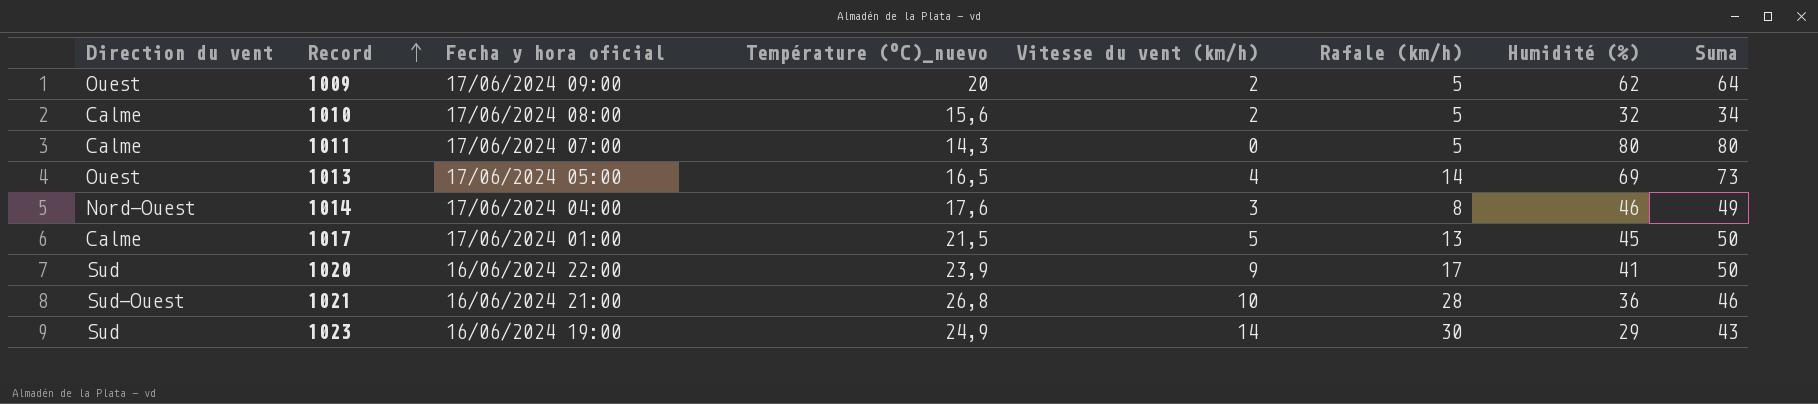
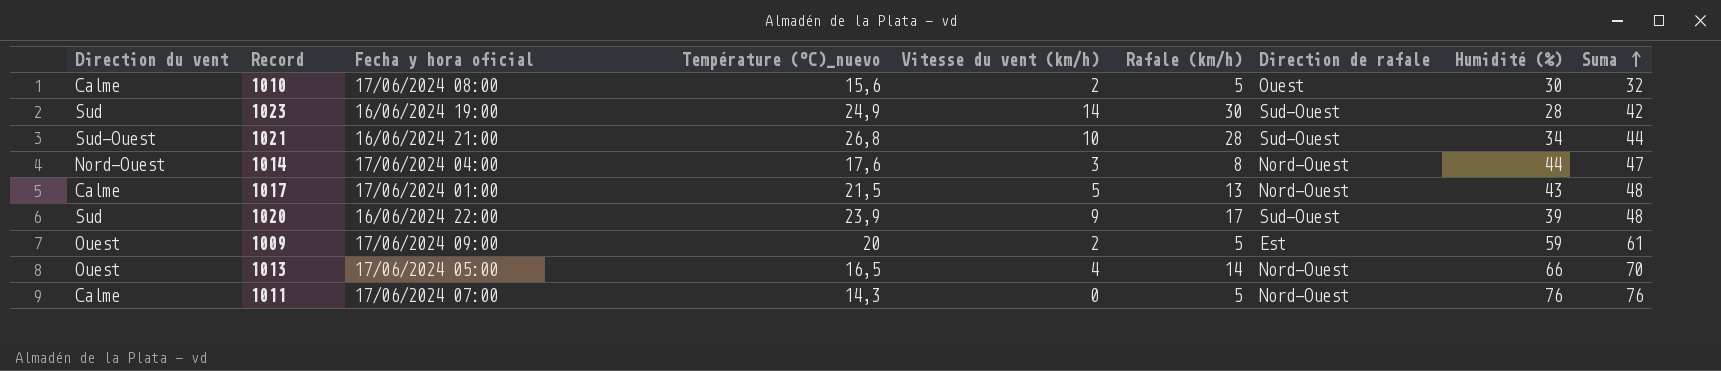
row order: Record ascending -> Suma ascending
column Direction de rafale | position: none -> 7
1010 | Humidité (%): 32 -> 30
1010 | Suma: 34 -> 32
1023 | Humidité (%): 29 -> 28
1023 | Suma: 43 -> 42
1021 | Humidité (%): 36 -> 34
1021 | Suma: 46 -> 44
1014 | Humidité (%): 46 -> 44
1014 | Suma: 49 -> 47
1017 | Humidité (%): 45 -> 43
1017 | Suma: 50 -> 48
1020 | Humidité (%): 41 -> 39
1020 | Suma: 50 -> 48
1009 | Humidité (%): 62 -> 59
1009 | Suma: 64 -> 61
1013 | Humidité (%): 69 -> 66
1013 | Suma: 73 -> 70
1011 | Humidité (%): 80 -> 76
1011 | Suma: 80 -> 76

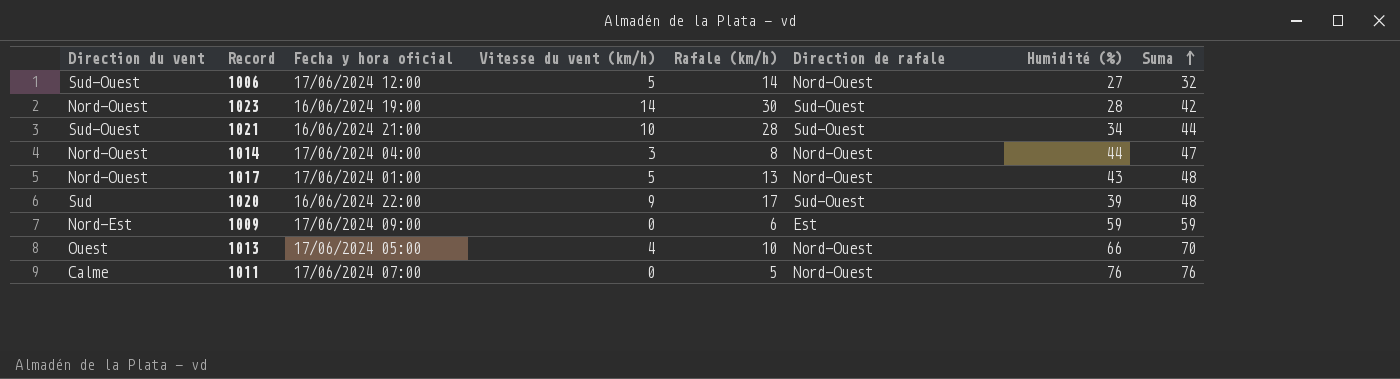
column Température (ºC)_nuevo | position: 4 -> none
row 1010: Calme | 17/06/2024 08:00 | 15,6 | 2 | 5 | Ouest | 30 | 32 -> none
row 1006: none -> Sud-Ouest | 17/06/2024 12:00 | 5 | 14 | Nord-Ouest | 27 | 32
1023 | Direction du vent: Sud -> Nord-Ouest
1017 | Direction du vent: Calme -> Nord-Ouest
1009 | Direction du vent: Ouest -> Nord-Est
1009 | Vitesse du vent (km/h): 2 -> 0
1009 | Rafale (km/h): 5 -> 6
1009 | Suma: 61 -> 59
1013 | Rafale (km/h): 14 -> 10

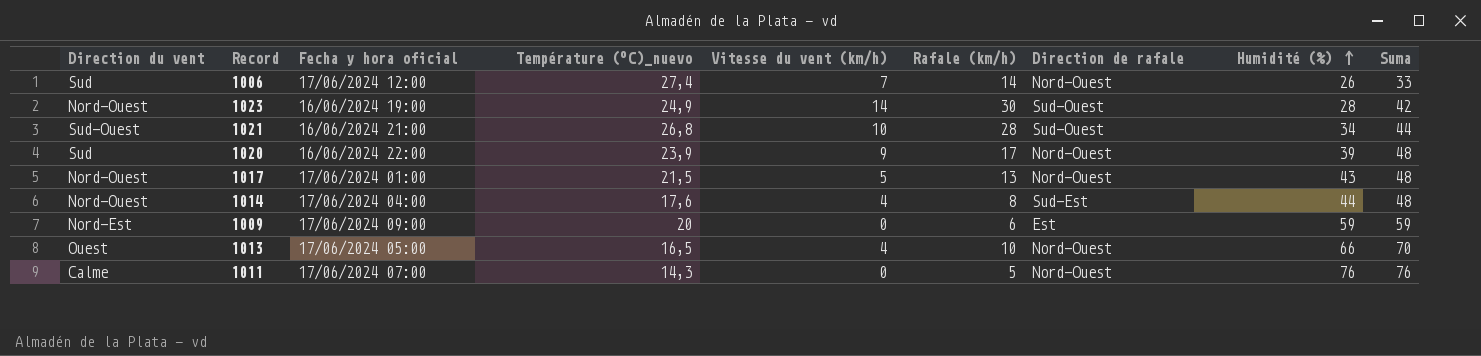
row order: Suma ascending -> Humidité (%) ascending
column Température (ºC)_nuevo | position: none -> 4
1006 | Direction du vent: Sud-Ouest -> Sud
1006 | Vitesse du vent (km/h): 5 -> 7
1006 | Humidité (%): 27 -> 26
1006 | Suma: 32 -> 33
1020 | Direction de rafale: Sud-Ouest -> Nord-Ouest
1014 | Vitesse du vent (km/h): 3 -> 4
1014 | Direction de rafale: Nord-Ouest -> Sud-Est
1014 | Suma: 47 -> 48

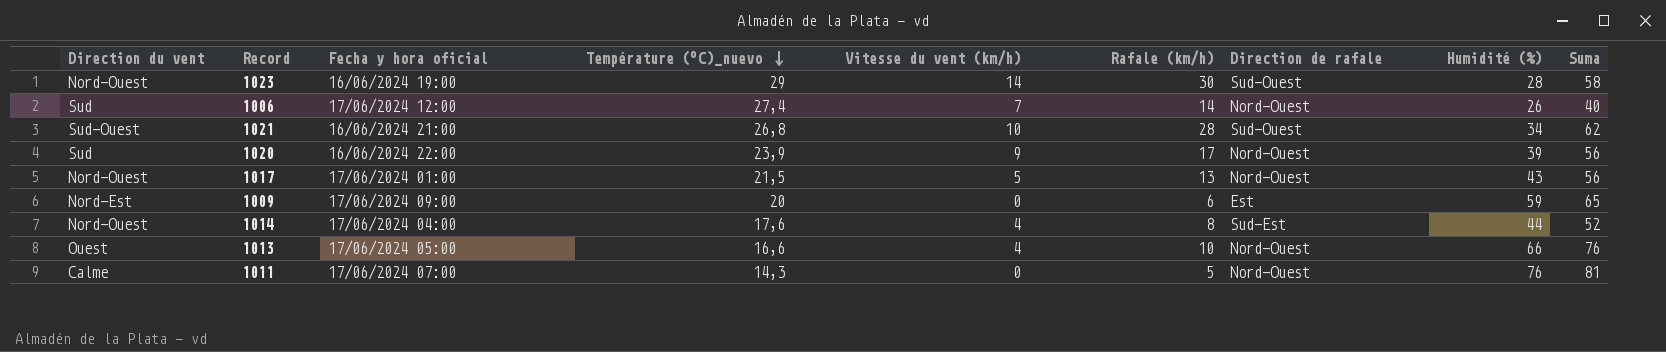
row order: Humidité (%) ascending -> Température (ºC)_nuevo descending
column Suma | formula: [Vitesse du vent (km/h)] + [Humidité (%)] -> [Rafale (km/h)] + [Humidité (%)]
1023 | Température (ºC)_nuevo: 24,9 -> 29
1013 | Température (ºC)_nuevo: 16,5 -> 16,6

